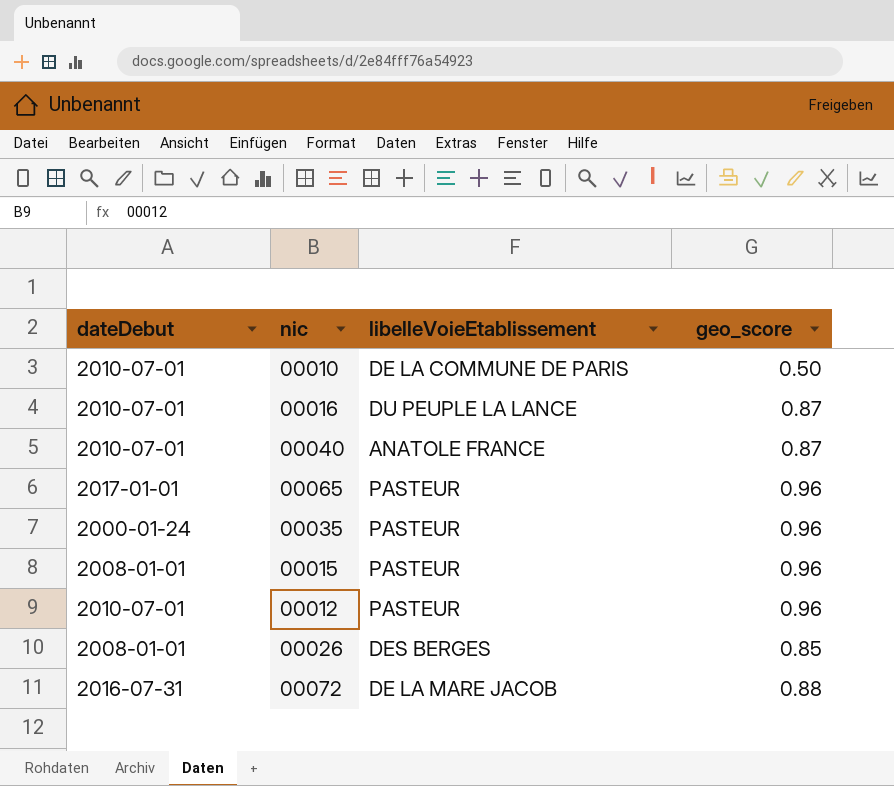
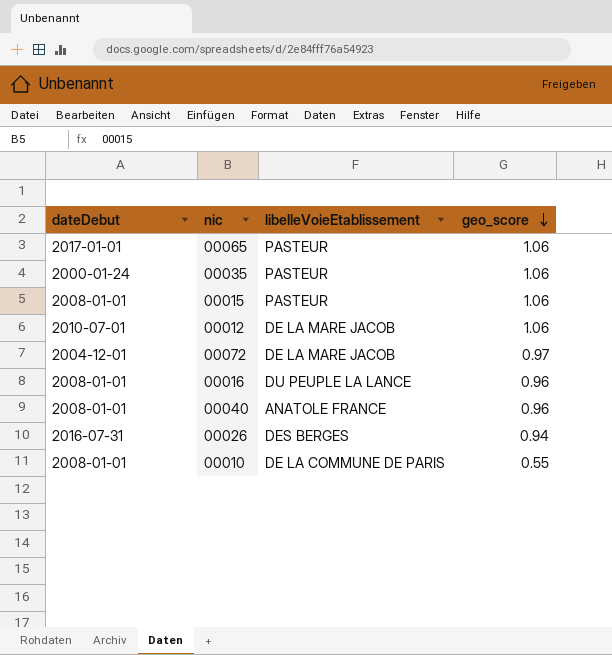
row order: none -> geo_score descending
00065 | geo_score: 0.96 -> 1.06
00035 | geo_score: 0.96 -> 1.06
00015 | geo_score: 0.96 -> 1.06
00012 | libelleVoieEtablissement: PASTEUR -> DE LA MARE JACOB
00012 | geo_score: 0.96 -> 1.06
00072 | dateDebut: 2016-07-31 -> 2004-12-01
00072 | geo_score: 0.88 -> 0.97
00016 | dateDebut: 2010-07-01 -> 2008-01-01
00016 | geo_score: 0.87 -> 0.96
00040 | dateDebut: 2010-07-01 -> 2008-01-01
00040 | geo_score: 0.87 -> 0.96
00026 | dateDebut: 2008-01-01 -> 2016-07-31
00026 | geo_score: 0.85 -> 0.94
00010 | dateDebut: 2010-07-01 -> 2008-01-01
00010 | geo_score: 0.50 -> 0.55

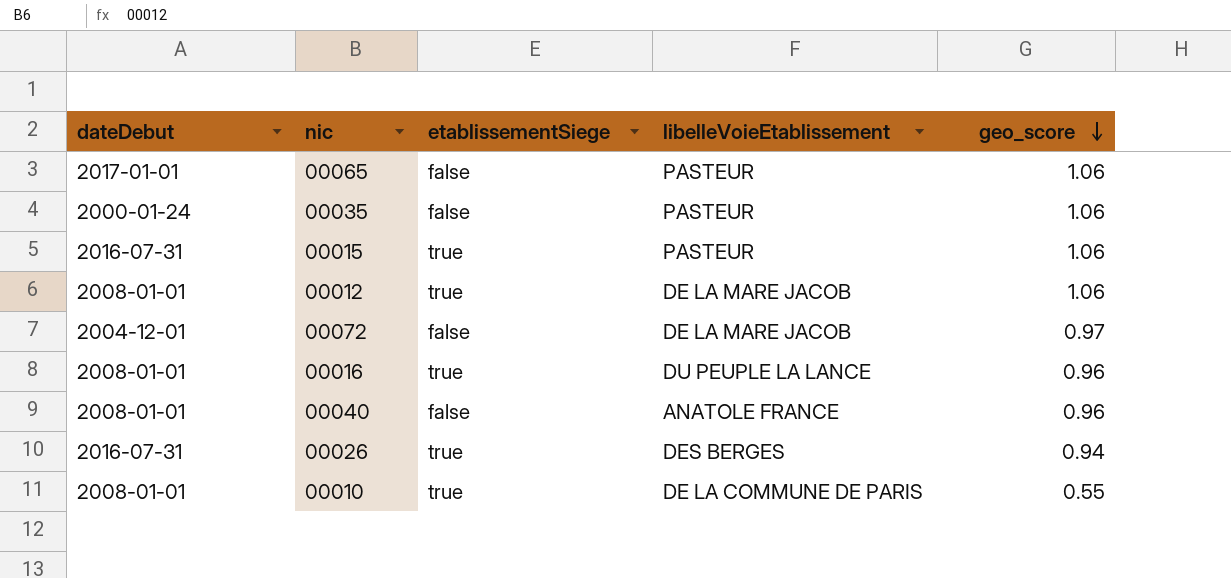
column etablissementSiege | position: none -> 3
00015 | dateDebut: 2008-01-01 -> 2016-07-31
00012 | dateDebut: 2010-07-01 -> 2008-01-01

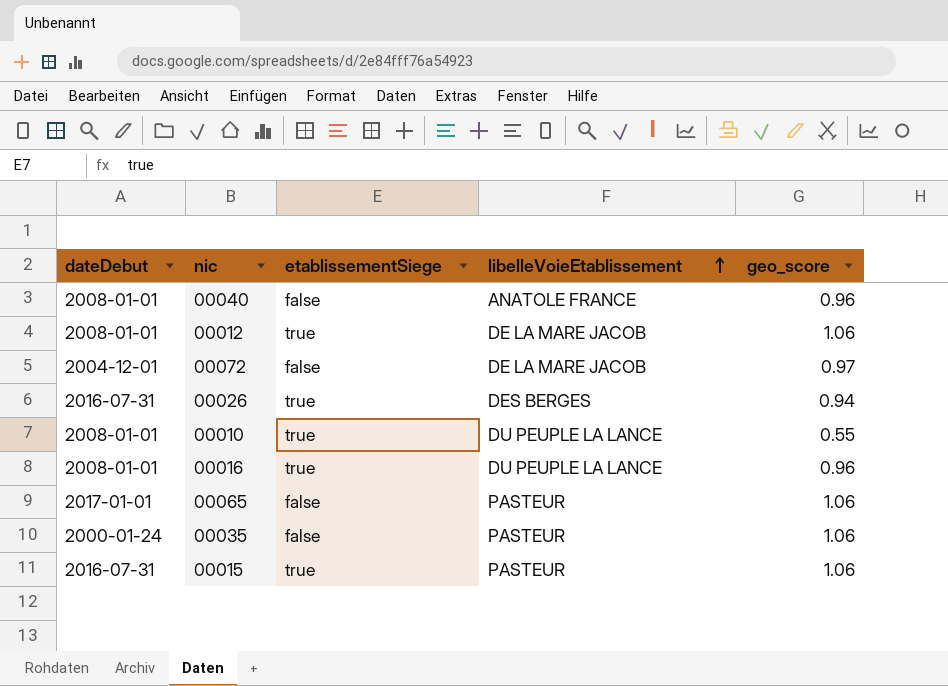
row order: geo_score descending -> libelleVoieEtablissement ascending
00010 | libelleVoieEtablissement: DE LA COMMUNE DE PARIS -> DU PEUPLE LA LANCE

